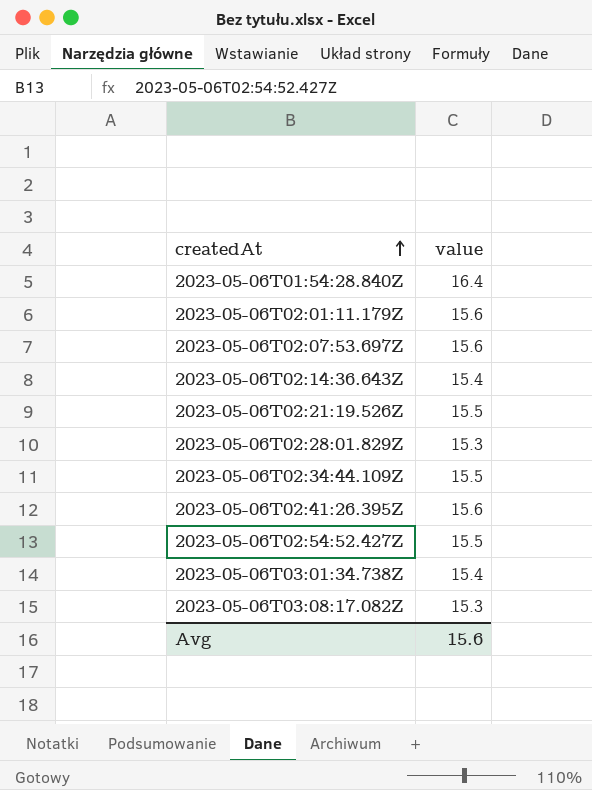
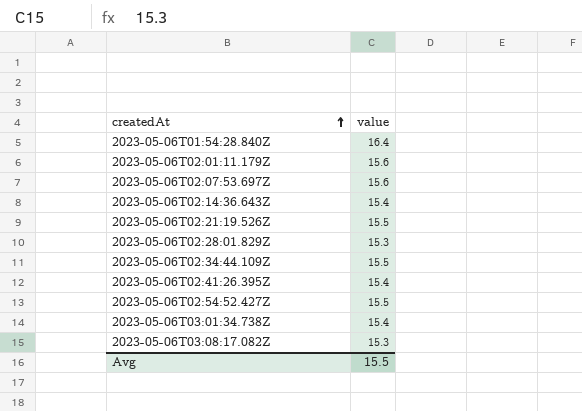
2023-05-06T02:41:26.395Z | value: 15.6 -> 15.4
Avg | value: 15.6 -> 15.5

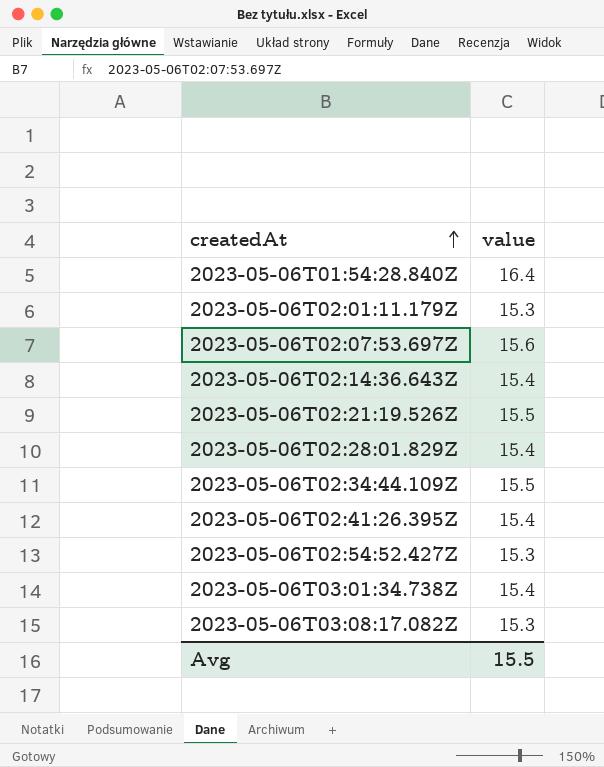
2023-05-06T02:01:11.179Z | value: 15.6 -> 15.3
2023-05-06T02:28:01.829Z | value: 15.3 -> 15.4
2023-05-06T02:54:52.427Z | value: 15.5 -> 15.3

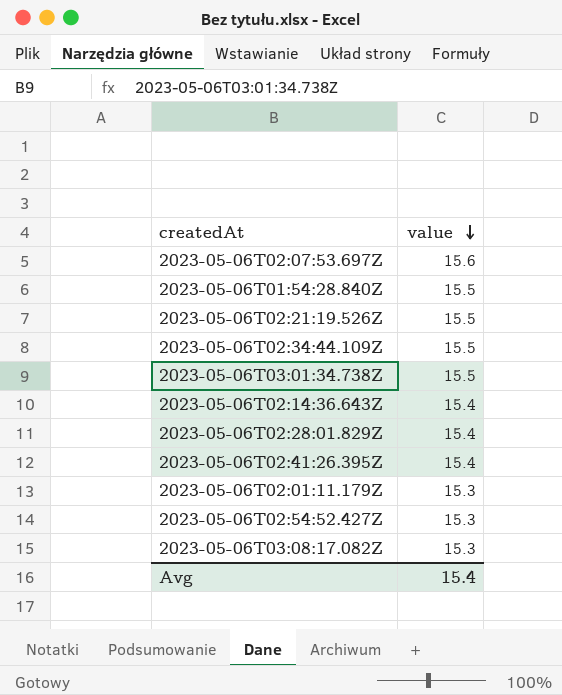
row order: createdAt ascending -> value descending
2023-05-06T01:54:28.840Z | value: 16.4 -> 15.5
2023-05-06T03:01:34.738Z | value: 15.4 -> 15.5
Avg | value: 15.5 -> 15.4

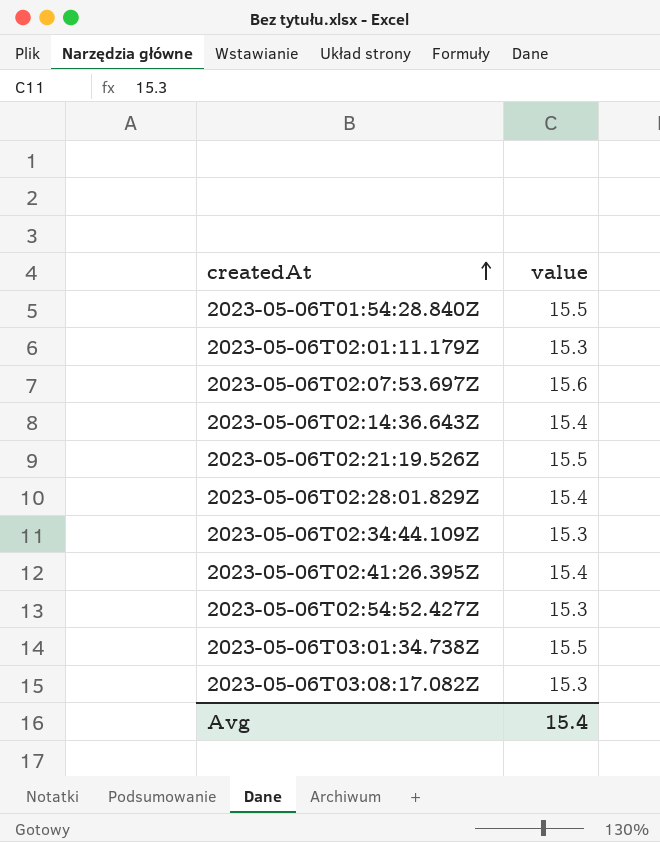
row order: value descending -> createdAt ascending
2023-05-06T02:34:44.109Z | value: 15.5 -> 15.3

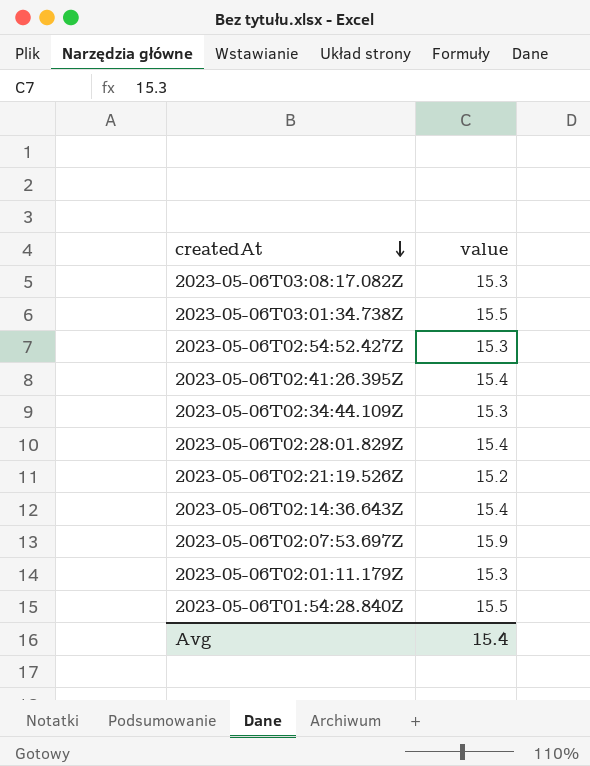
row order: createdAt ascending -> createdAt descending
2023-05-06T02:21:19.526Z | value: 15.5 -> 15.2
2023-05-06T02:07:53.697Z | value: 15.6 -> 15.9

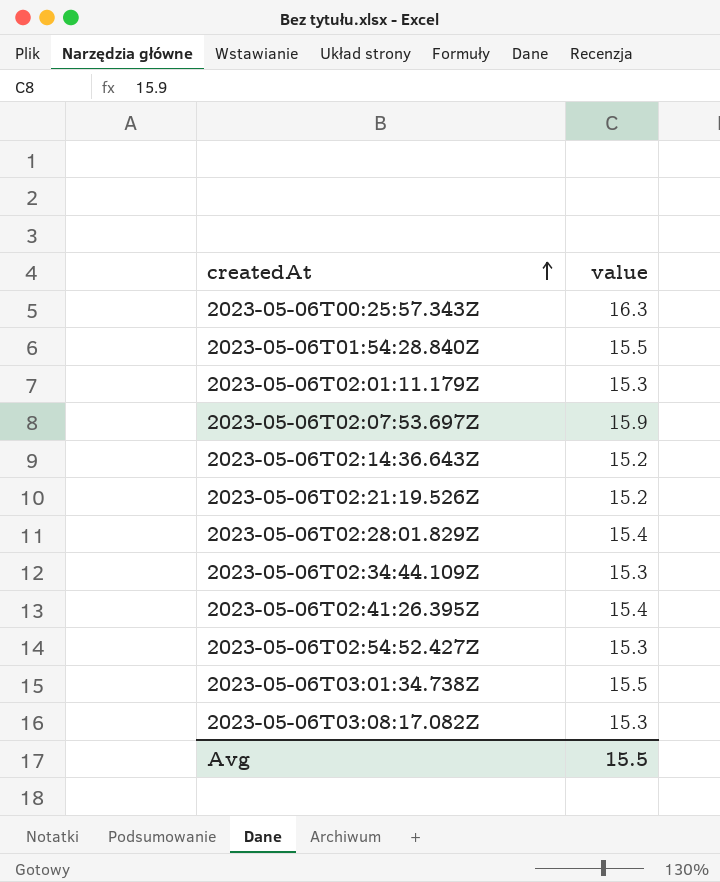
row order: createdAt descending -> createdAt ascending
row 2023-05-06T00:25:57.343Z: none -> 16.3
2023-05-06T02:14:36.643Z | value: 15.4 -> 15.2
Avg | value: 15.4 -> 15.5

